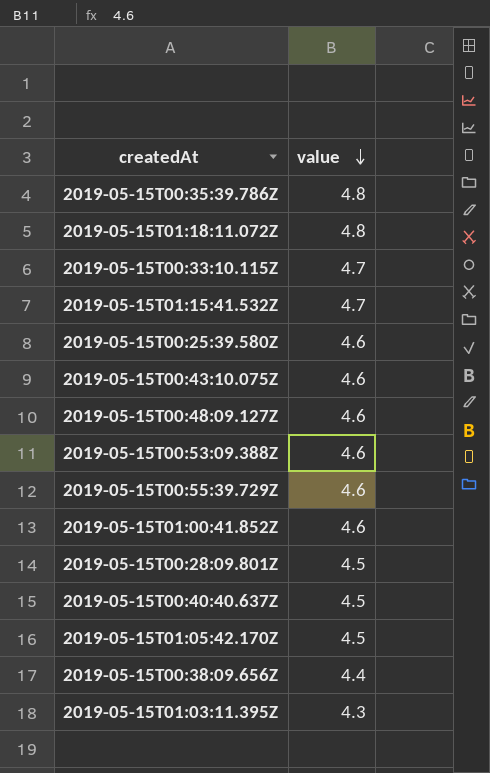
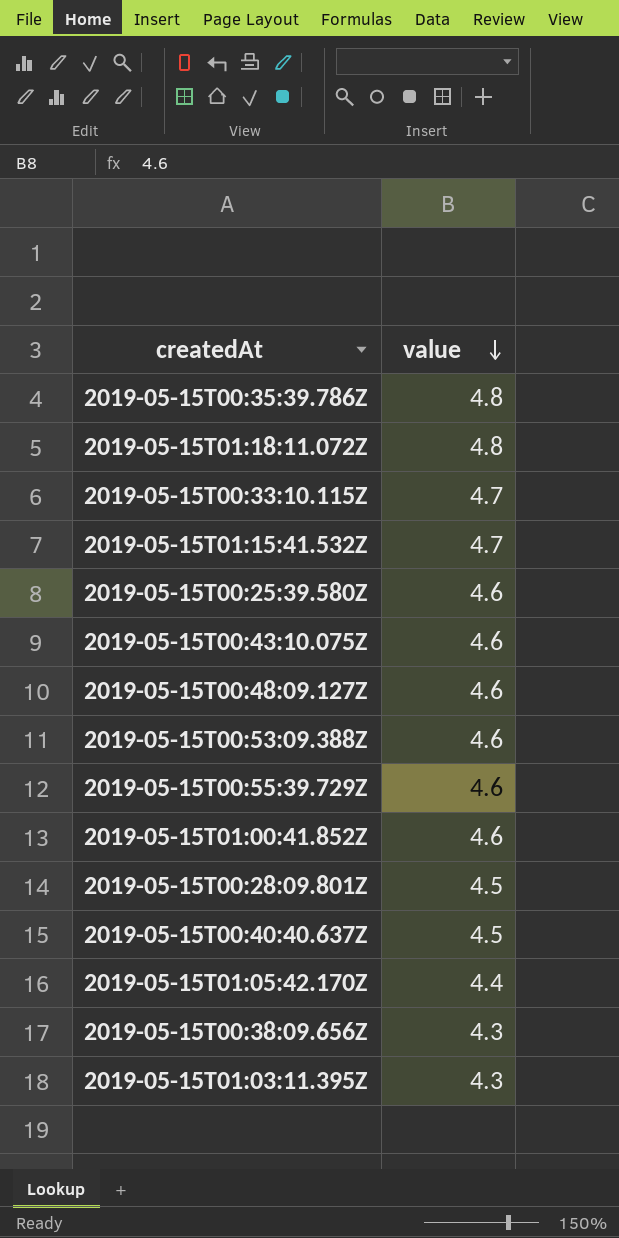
2019-05-15T01:05:42.170Z | value: 4.5 -> 4.4
2019-05-15T00:38:09.656Z | value: 4.4 -> 4.3

